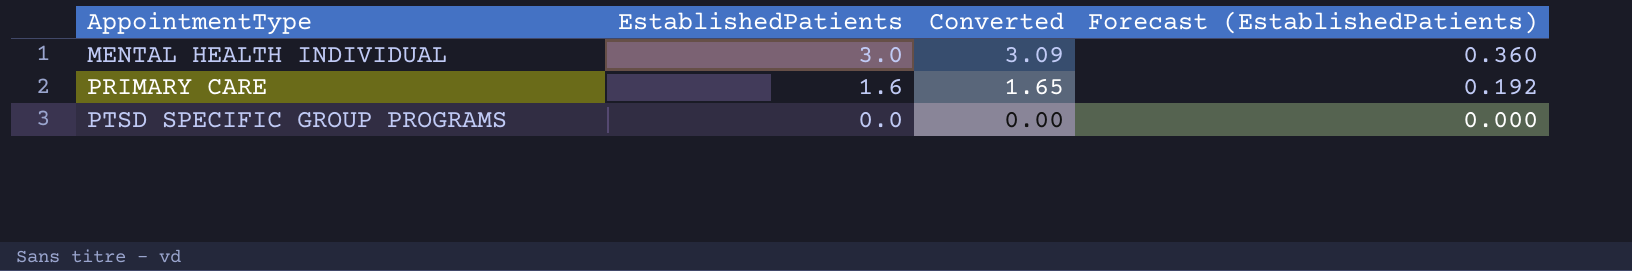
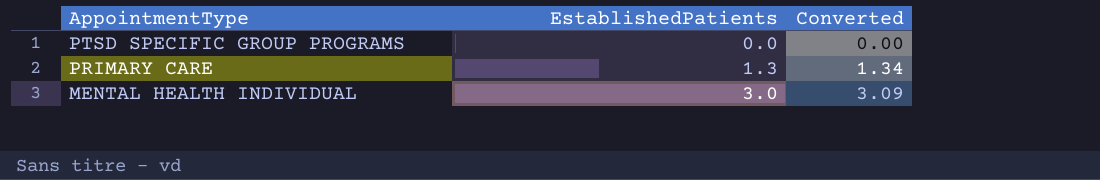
row order: AppointmentType ascending -> AppointmentType descending
column Forecast (EstablishedPatients) | formula: [EstablishedPatients] * 0.12 -> none
PRIMARY CARE | EstablishedPatients: 1.6 -> 1.3
PRIMARY CARE | Converted: 1.65 -> 1.34

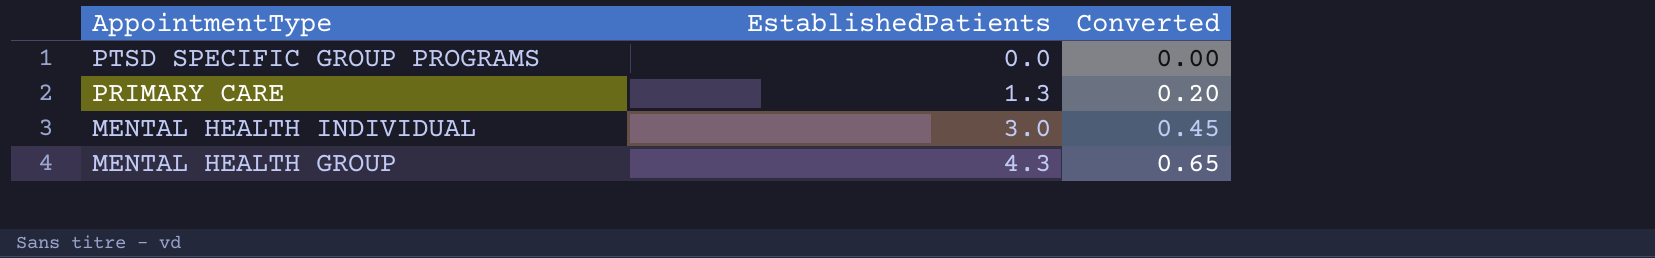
column Converted | formula: [EstablishedPatients] * 1.03 -> [EstablishedPatients] * 0.15
row MENTAL HEALTH GROUP: none -> 4.3 | 0.65

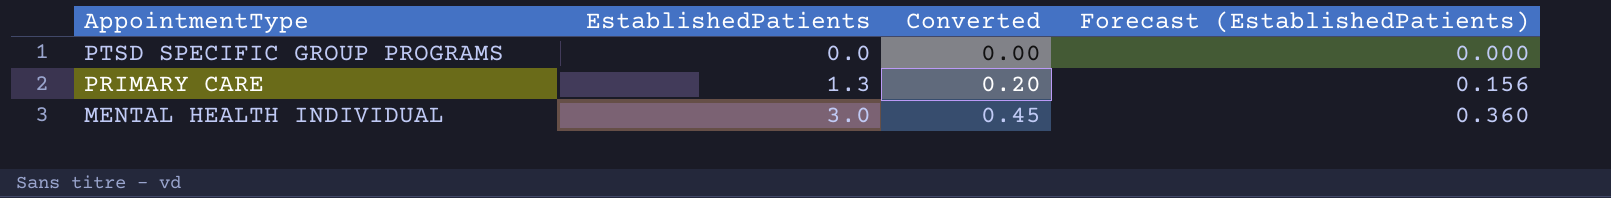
column Forecast (EstablishedPatients) | formula: none -> [EstablishedPatients] * 0.12
row MENTAL HEALTH GROUP: 4.3 | 0.65 -> none

